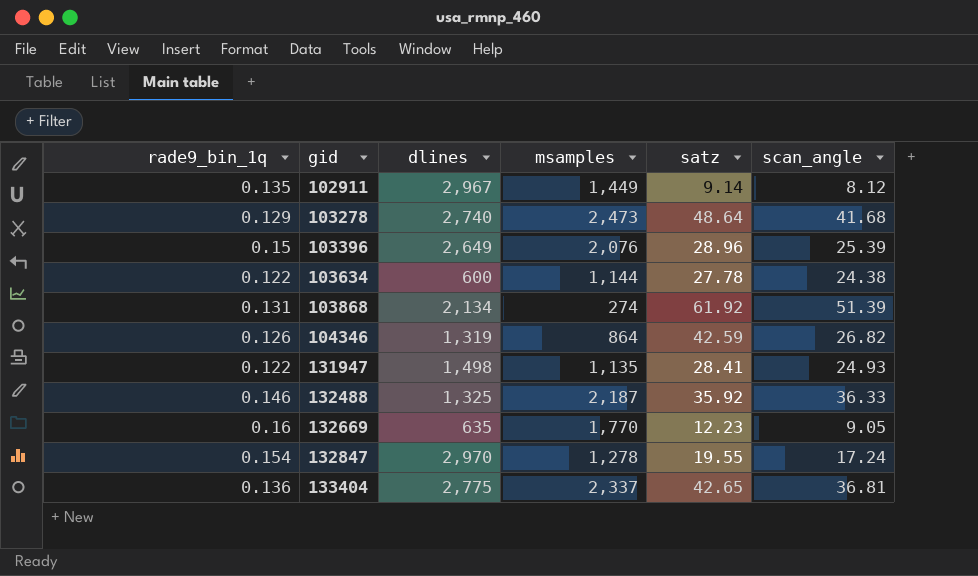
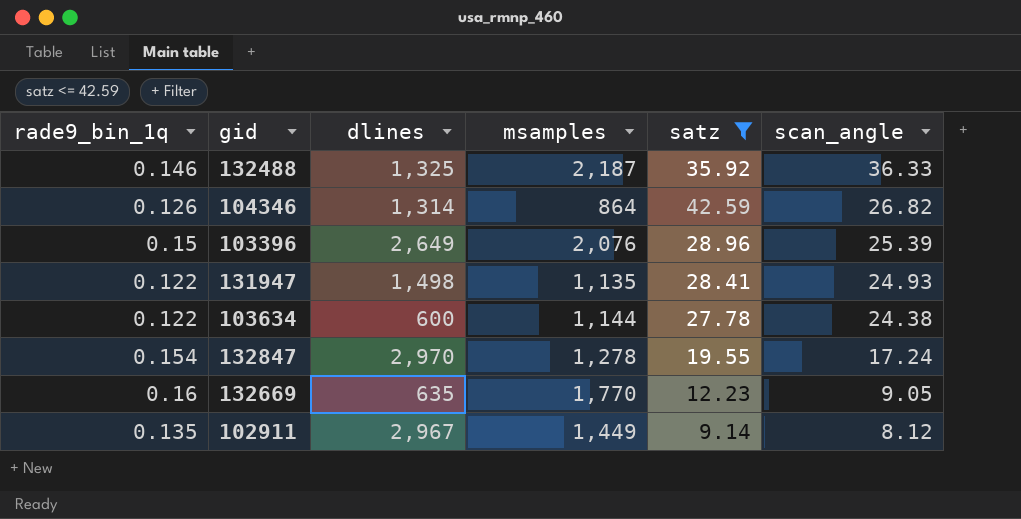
filter: none -> satz <= 42.59
row order: gid ascending -> scan_angle descending
104346 | dlines: 1,319 -> 1,314

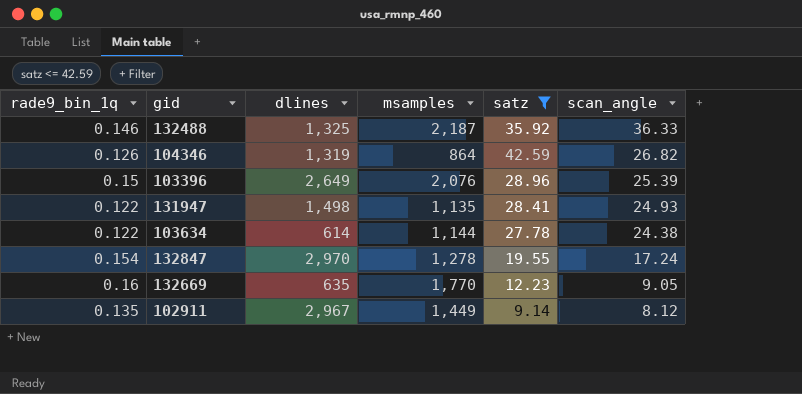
104346 | dlines: 1,314 -> 1,319
103634 | dlines: 600 -> 614

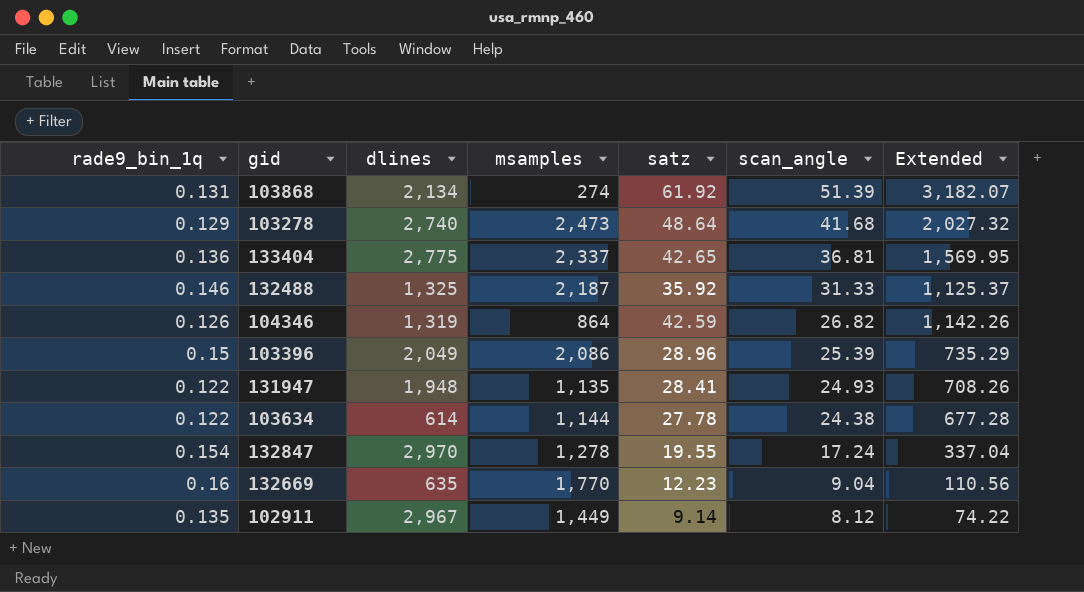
filter: satz <= 42.59 -> none
column Extended | formula: none -> [satz] * [scan_angle]
132488 | scan_angle: 36.33 -> 31.33
103396 | dlines: 2,649 -> 2,049
103396 | msamples: 2,076 -> 2,086
131947 | dlines: 1,498 -> 1,948
132669 | scan_angle: 9.05 -> 9.04

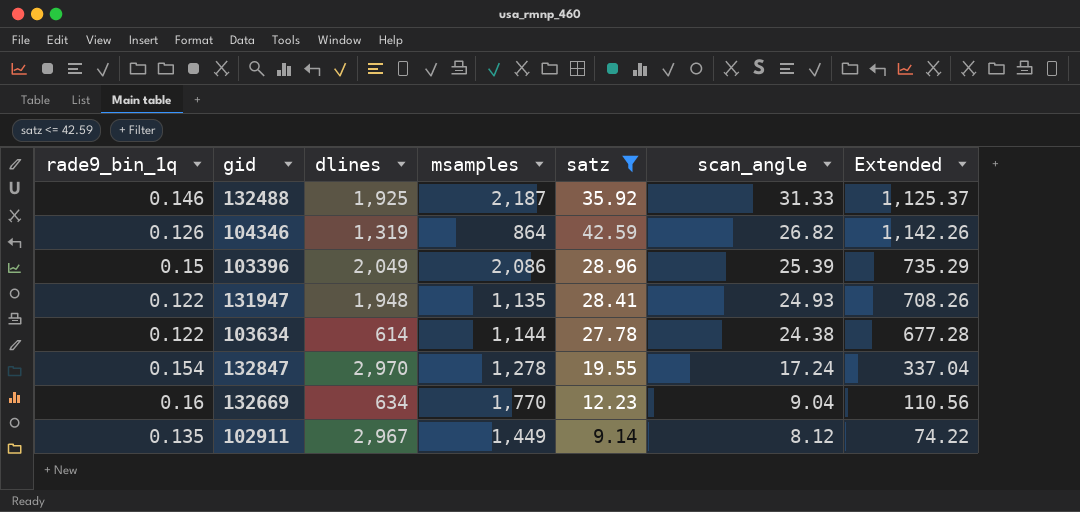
filter: none -> satz <= 42.59
132488 | dlines: 1,325 -> 1,925
132669 | dlines: 635 -> 634

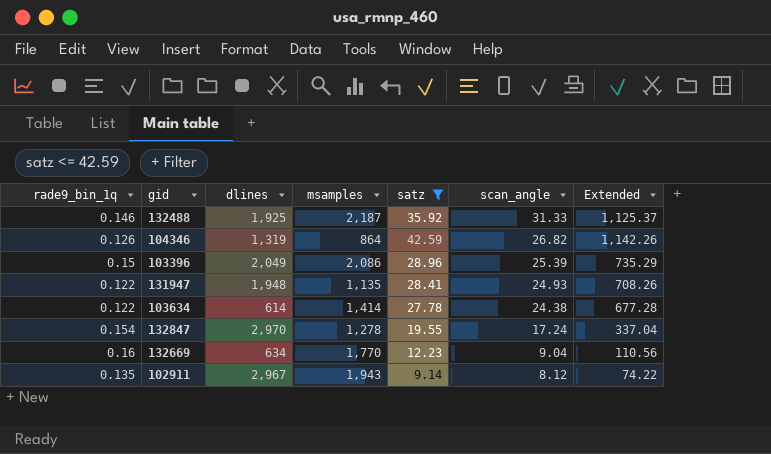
103634 | msamples: 1,144 -> 1,414
102911 | msamples: 1,449 -> 1,943

